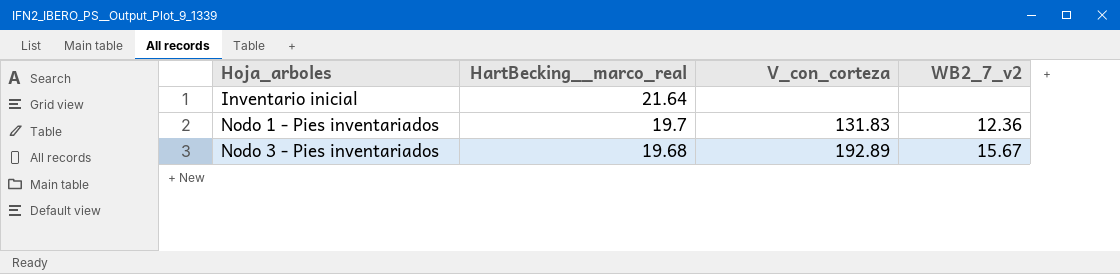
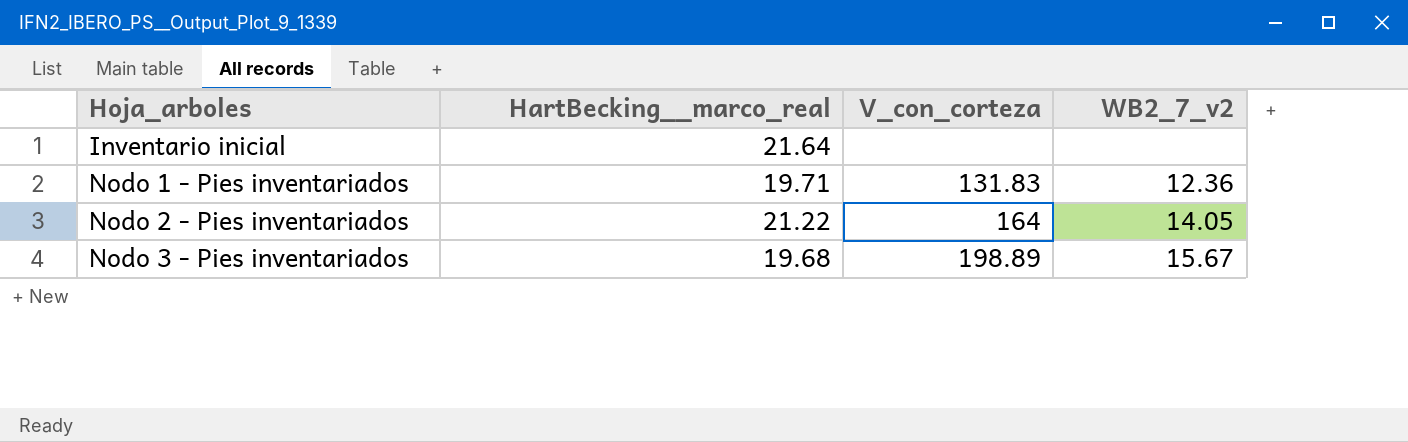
Nodo 1 - Pies inventariados | HartBecking__marco_real: 19.7 -> 19.71
row Nodo 2 - Pies inventariados: none -> 21.22 | 164 | 14.05
Nodo 3 - Pies inventariados | V_con_corteza: 192.89 -> 198.89

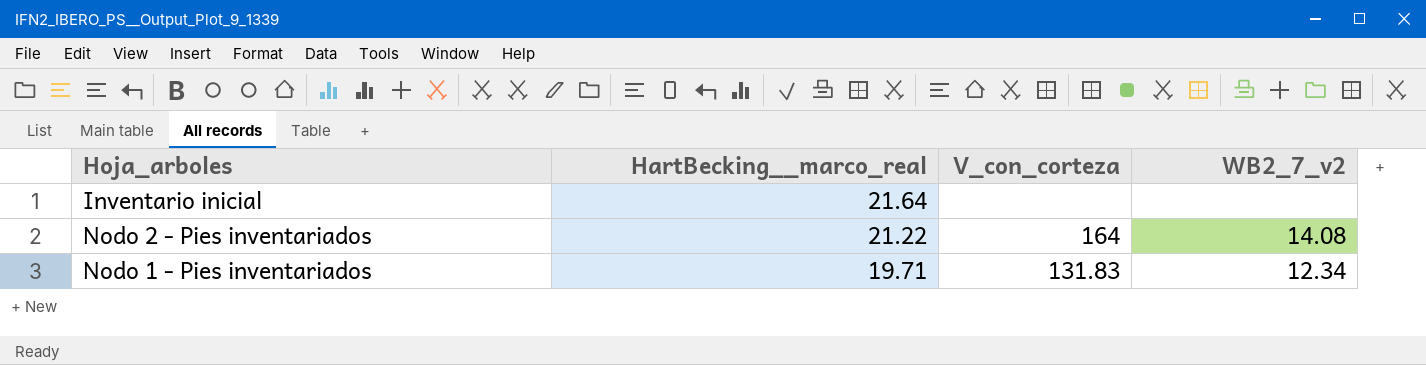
row order: Hoja_arboles ascending -> HartBecking__marco_real descending
row Nodo 3 - Pies inventariados: 19.68 | 198.89 | 15.67 -> none
Nodo 2 - Pies inventariados | WB2_7_v2: 14.05 -> 14.08
Nodo 1 - Pies inventariados | WB2_7_v2: 12.36 -> 12.34

